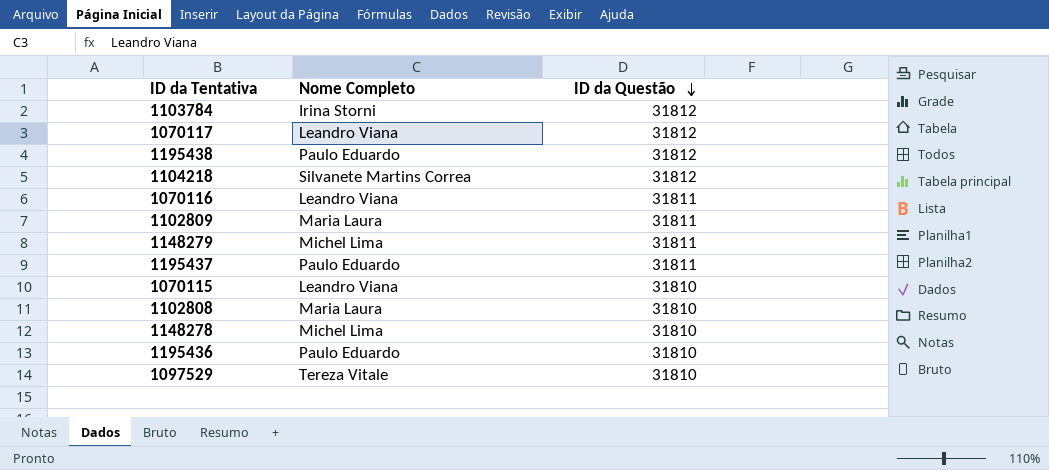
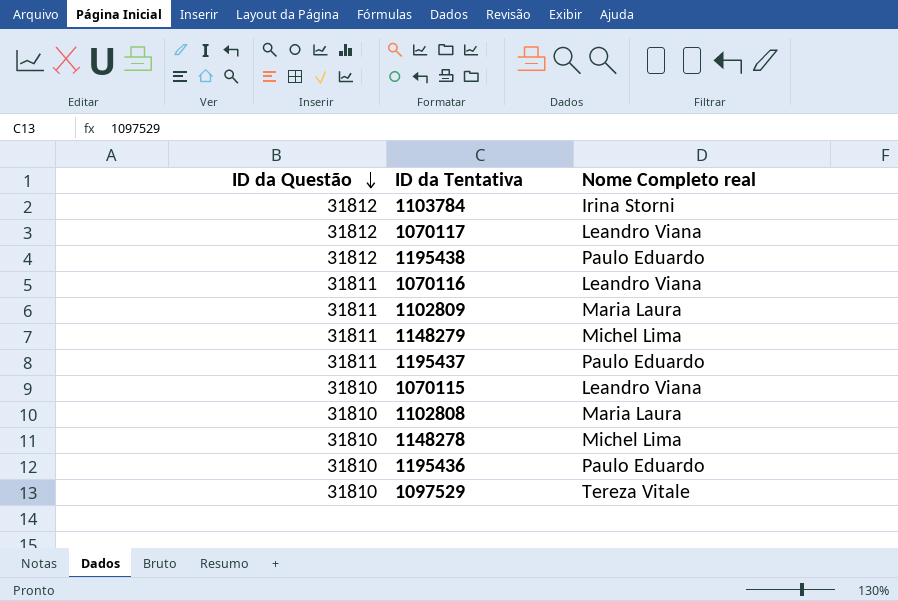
column ID da Questão | position: 3 -> 1
column name: Nome Completo -> Nome Completo real
row 1104218: Silvanete Martins Correa | 31812 -> none

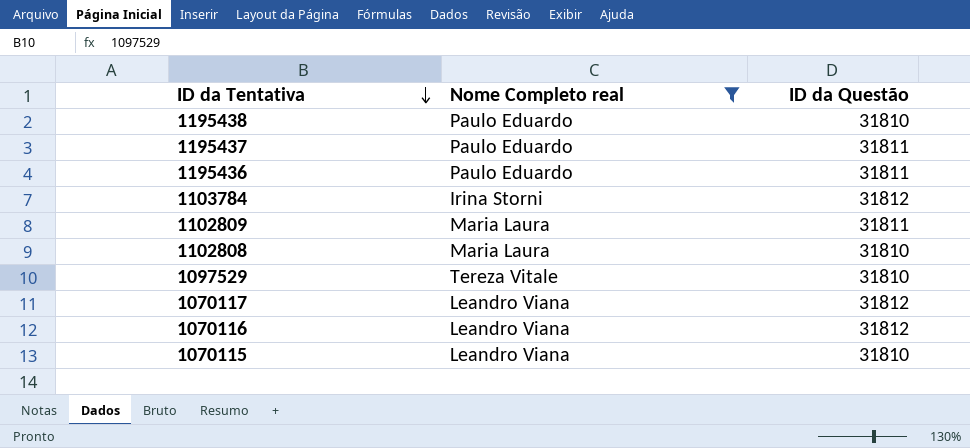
filter: none -> Nome Completo real != Michel Lima
row order: ID da Questão descending -> ID da Tentativa descending
column ID da Questão | position: 1 -> 3
1195438 | ID da Questão: 31812 -> 31810
1195436 | ID da Questão: 31810 -> 31811
1070116 | ID da Questão: 31811 -> 31812

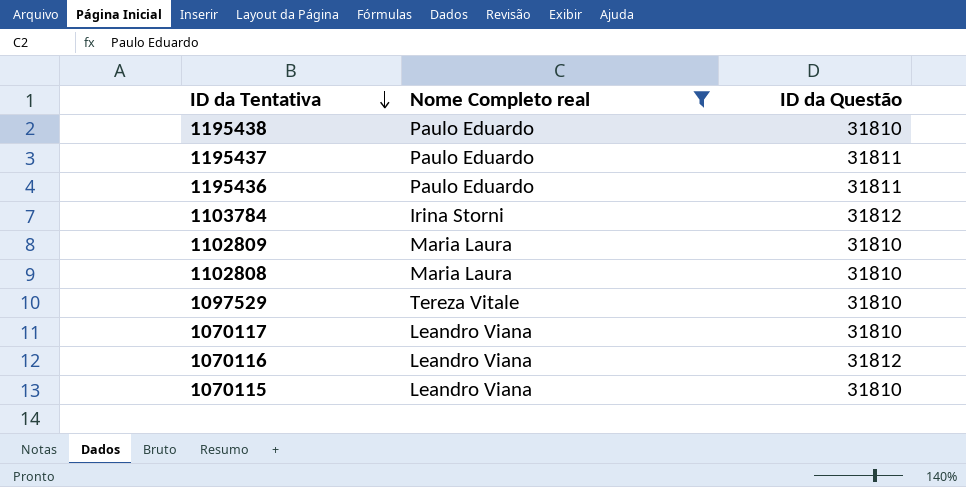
1102809 | ID da Questão: 31811 -> 31810
1070117 | ID da Questão: 31812 -> 31810

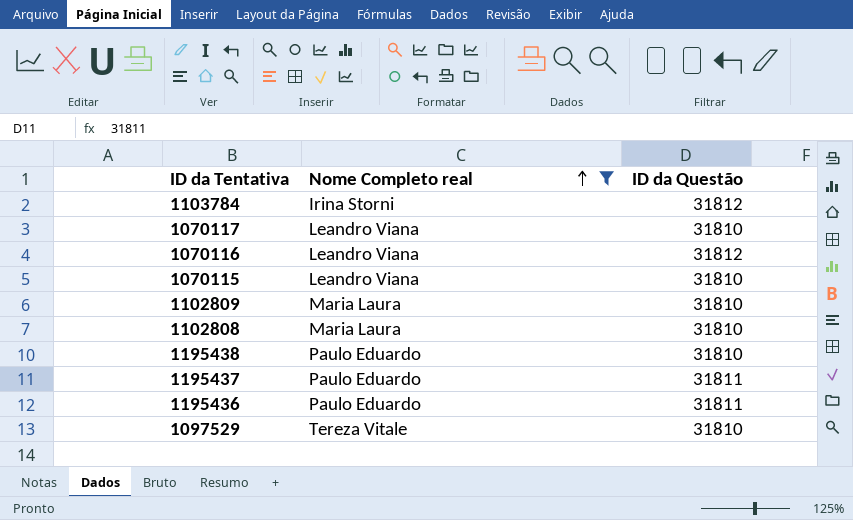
row order: ID da Tentativa descending -> Nome Completo real ascending

